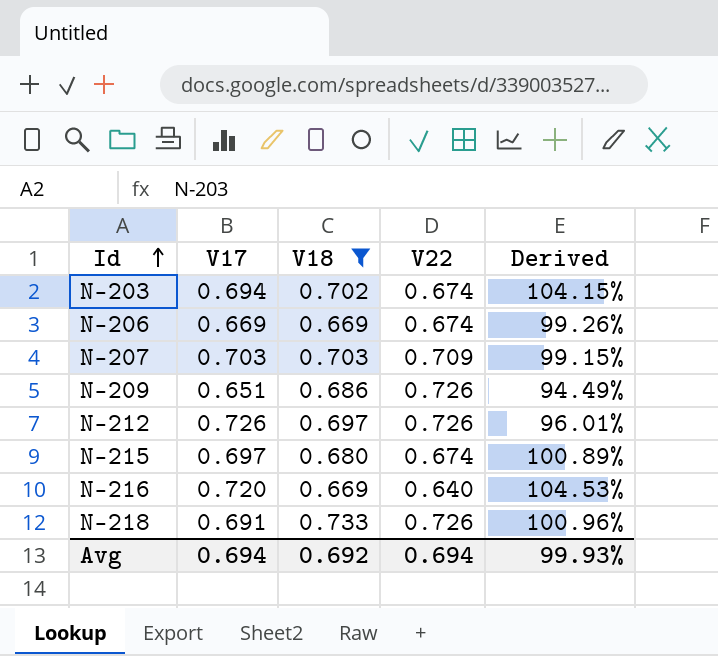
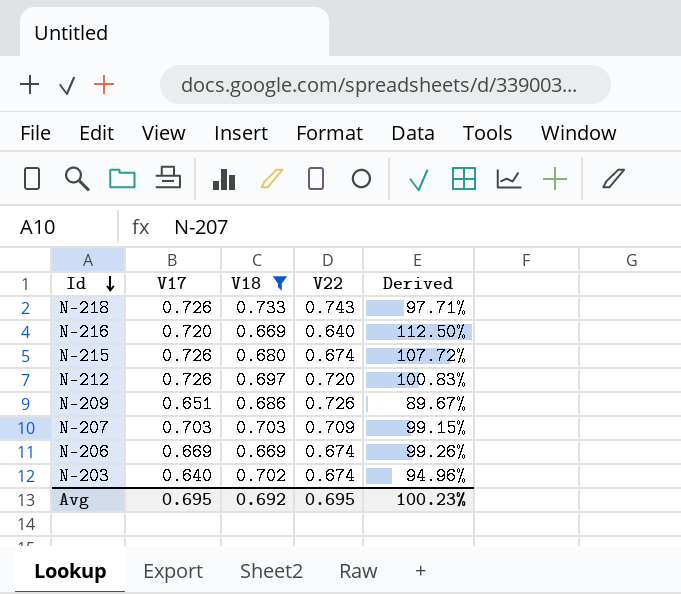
row order: Id ascending -> Id descending
column Derived | formula: [V18] / [V22] -> [V17] / [V22]
N-218 | V17: 0.691 -> 0.726
N-218 | V22: 0.726 -> 0.743
N-215 | V17: 0.697 -> 0.726
N-212 | V22: 0.726 -> 0.720
N-203 | V17: 0.694 -> 0.640
Avg | V17: 0.694 -> 0.695
Avg | V22: 0.694 -> 0.695
Avg | Derived: 99.93% -> 100.23%

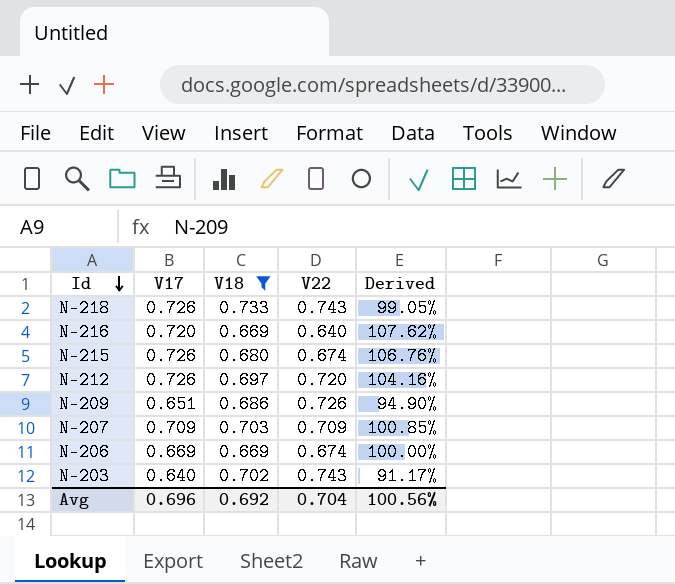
column Derived | formula: [V17] / [V22] -> [V17] / [V18]
N-207 | V17: 0.703 -> 0.709
N-203 | V22: 0.674 -> 0.743
Avg | V17: 0.695 -> 0.696
Avg | V22: 0.695 -> 0.704
Avg | Derived: 100.23% -> 100.56%

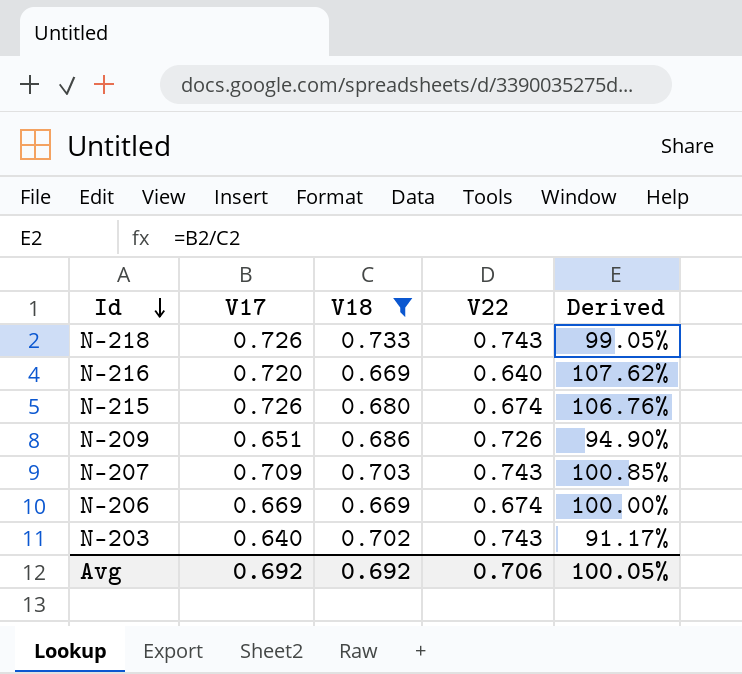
row N-212: 0.726 | 0.697 | 0.720 | 104.16% -> none
N-207 | V22: 0.709 -> 0.743
Avg | V17: 0.696 -> 0.692
Avg | V22: 0.704 -> 0.706
Avg | Derived: 100.56% -> 100.05%

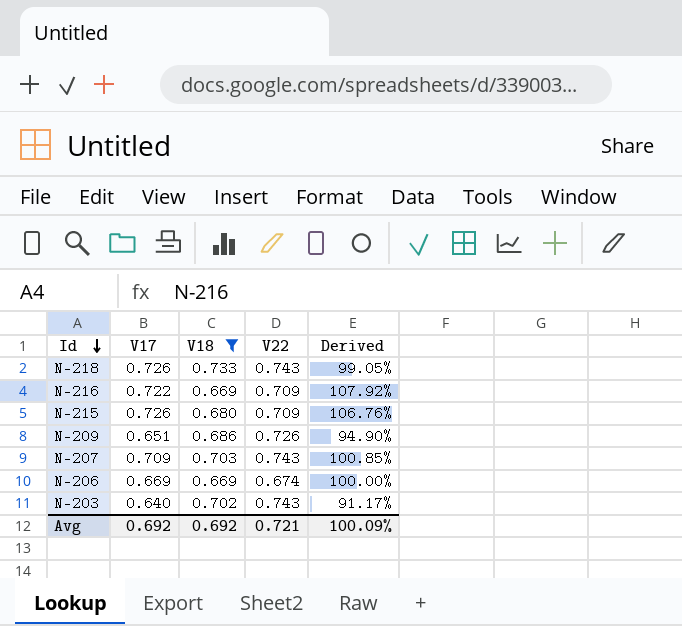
N-216 | V17: 0.720 -> 0.722
N-216 | V22: 0.640 -> 0.709
N-216 | Derived: 107.62% -> 107.92%
N-215 | V22: 0.674 -> 0.709
Avg | V22: 0.706 -> 0.721
Avg | Derived: 100.05% -> 100.09%

